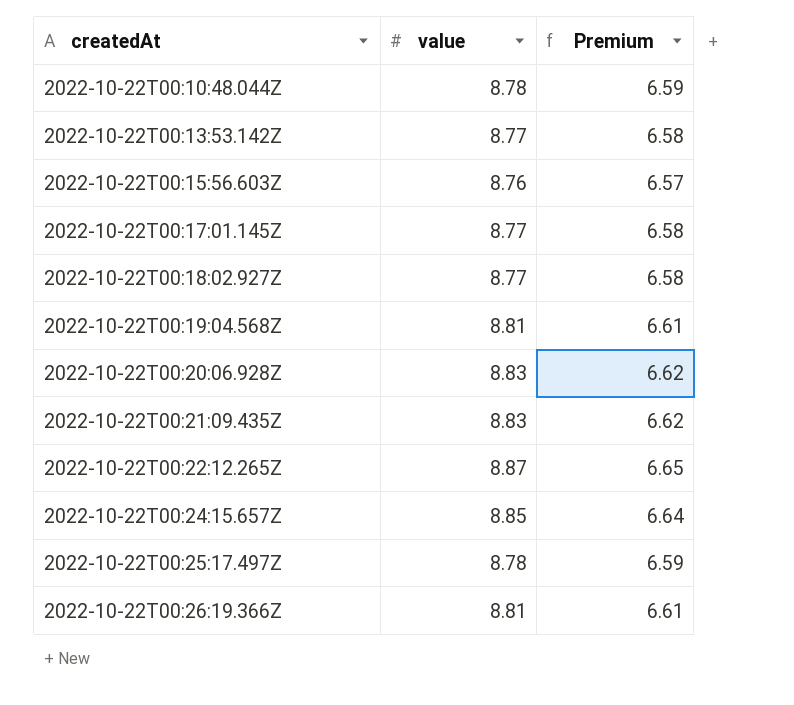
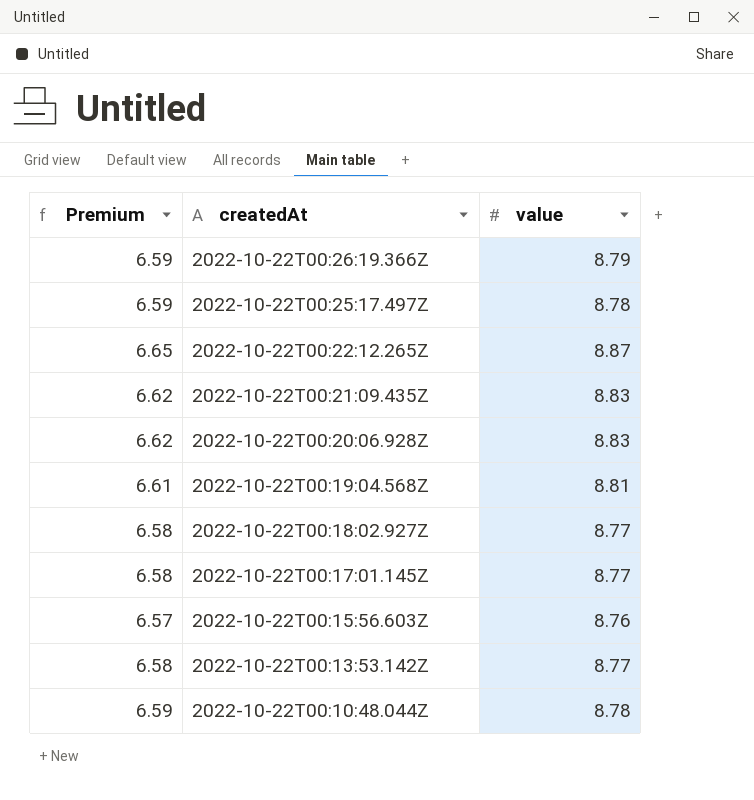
row order: createdAt ascending -> createdAt descending
column Premium | position: 3 -> 1
row 2022-10-22T00:24:15.657Z: 8.85 | 6.64 -> none
2022-10-22T00:26:19.366Z | Premium: 6.61 -> 6.59
2022-10-22T00:26:19.366Z | value: 8.81 -> 8.79

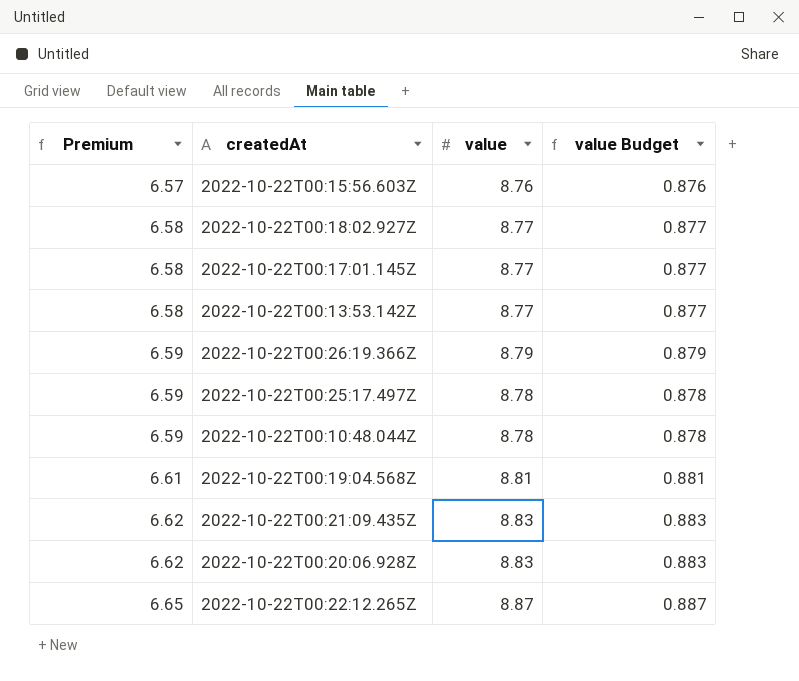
row order: createdAt descending -> Premium ascending
column value Budget | formula: none -> [value] * 0.1

